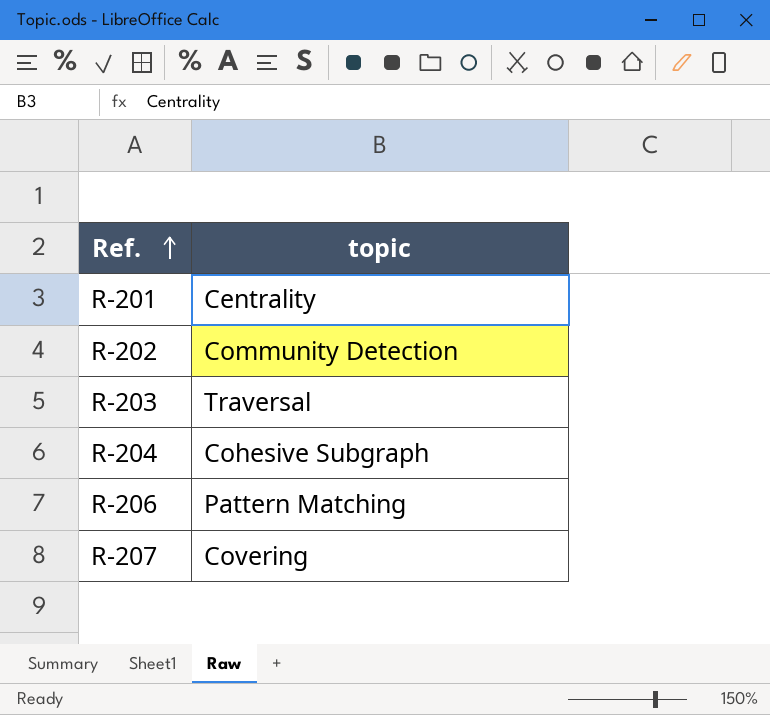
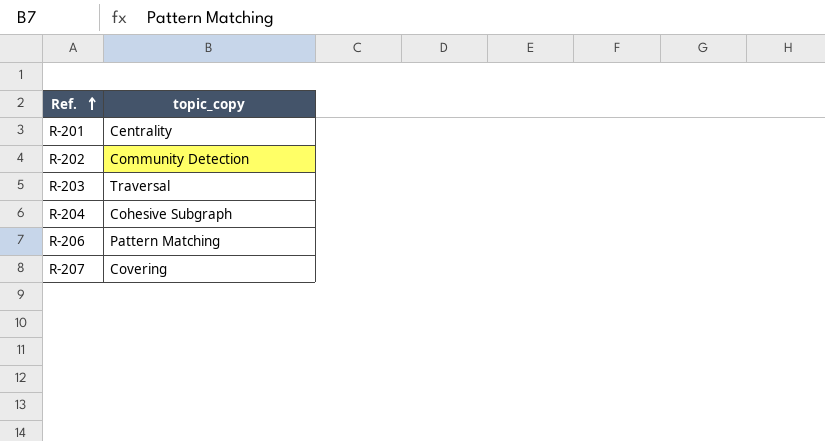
column name: topic -> topic_copy

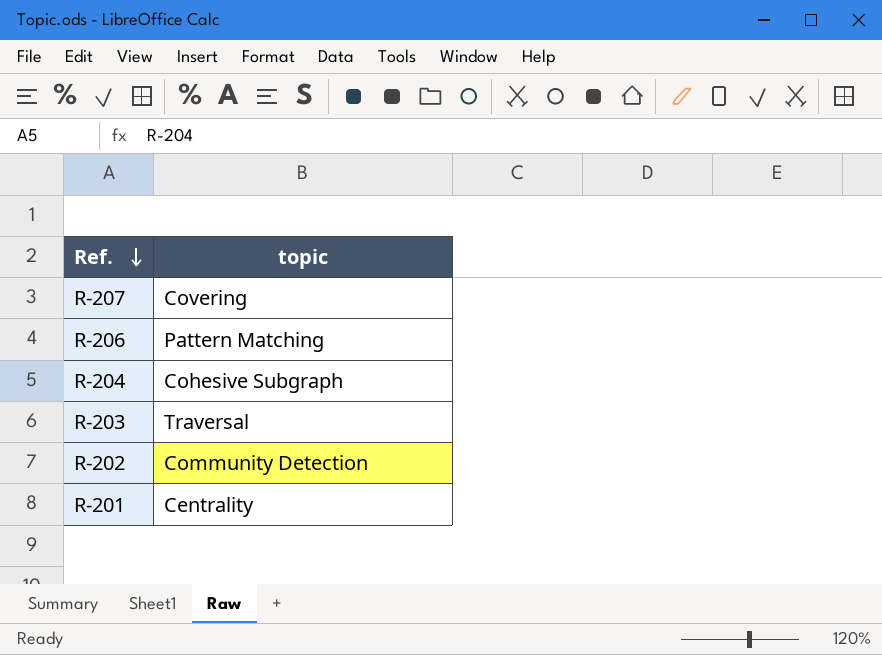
row order: Ref. ascending -> Ref. descending
column name: topic_copy -> topic

